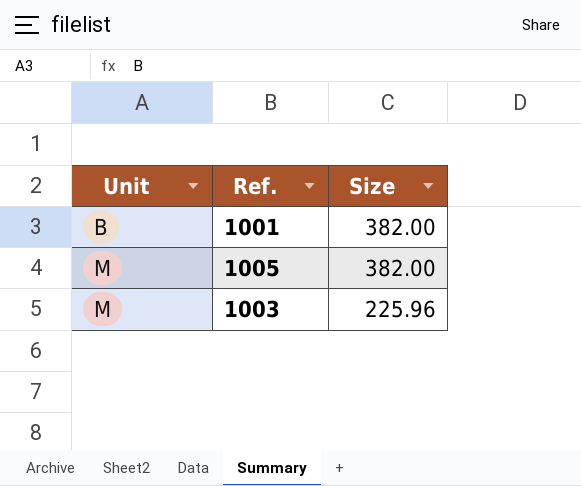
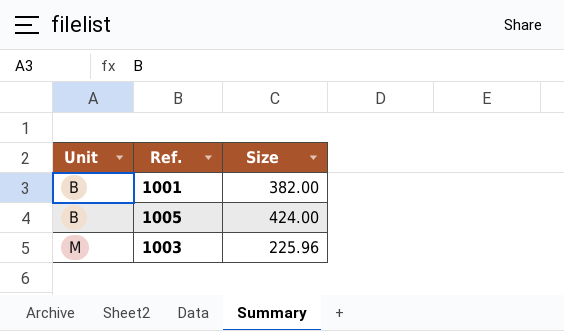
1005 | Unit: M -> B
1005 | Size: 382.00 -> 424.00

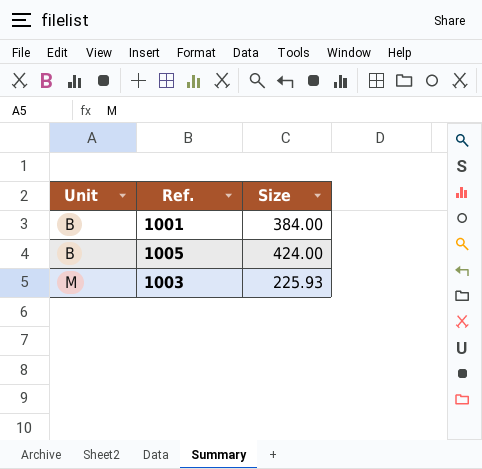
1001 | Size: 382.00 -> 384.00
1003 | Size: 225.96 -> 225.93

